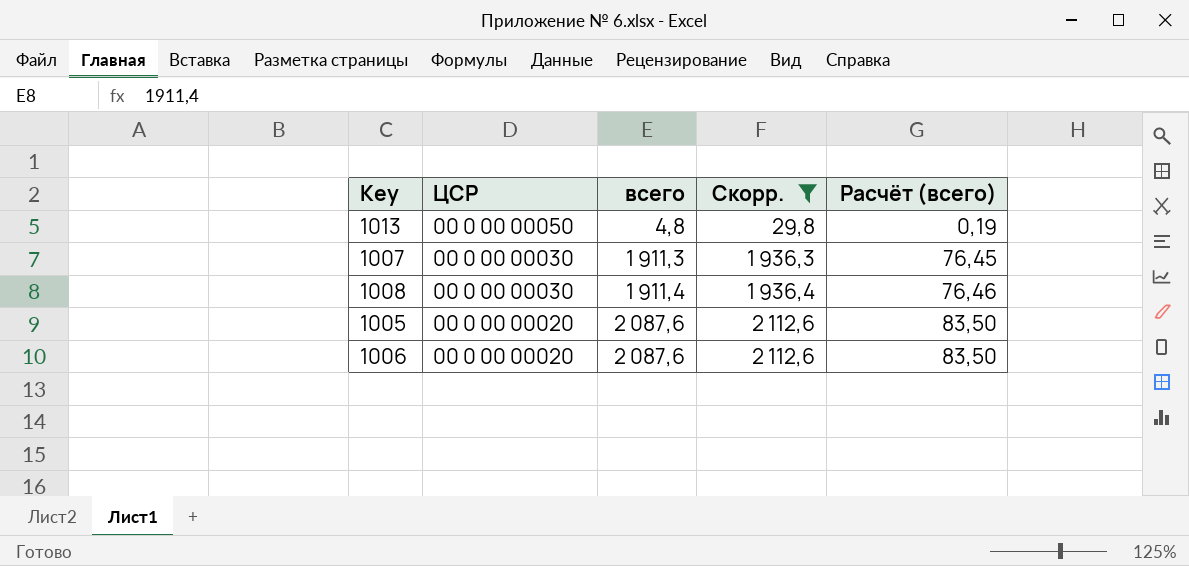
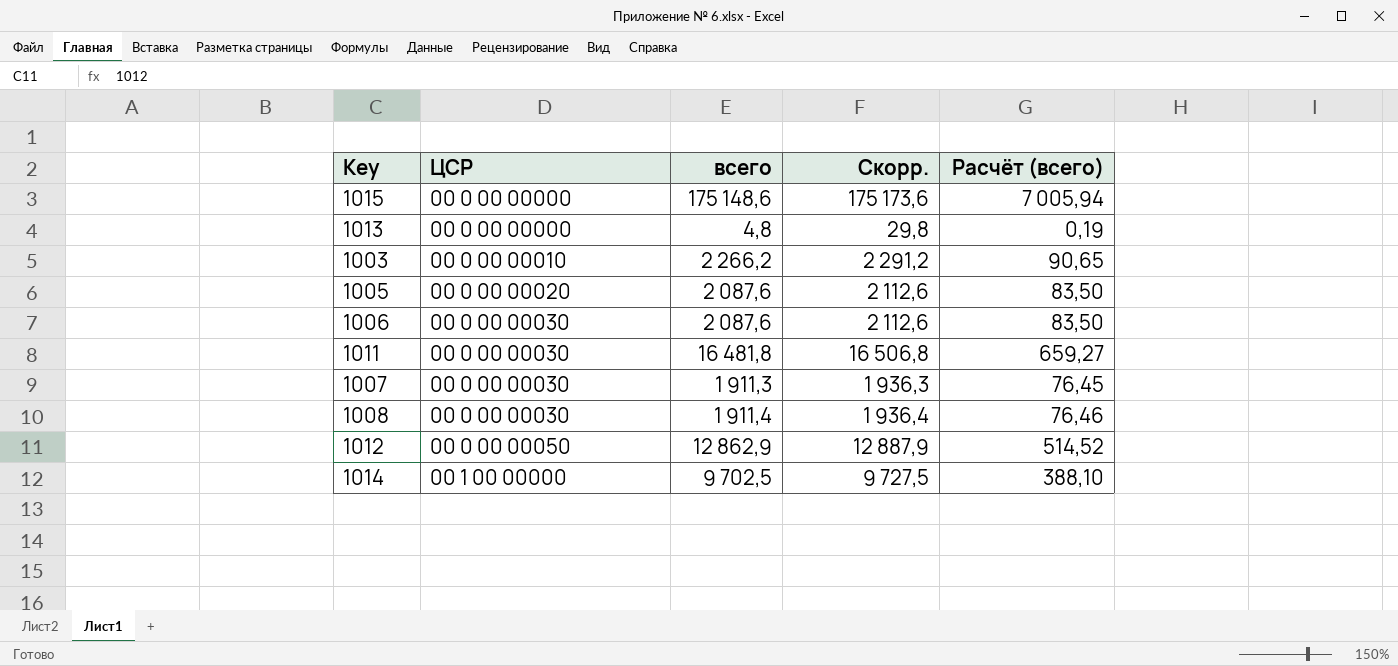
filter: Скорр. <= 2 112,6 -> none
row order: ЦСР descending -> ЦСР ascending
1013 | ЦСР: 00 0 00 00050 -> 00 0 00 00000
1006 | ЦСР: 00 0 00 00020 -> 00 0 00 00030

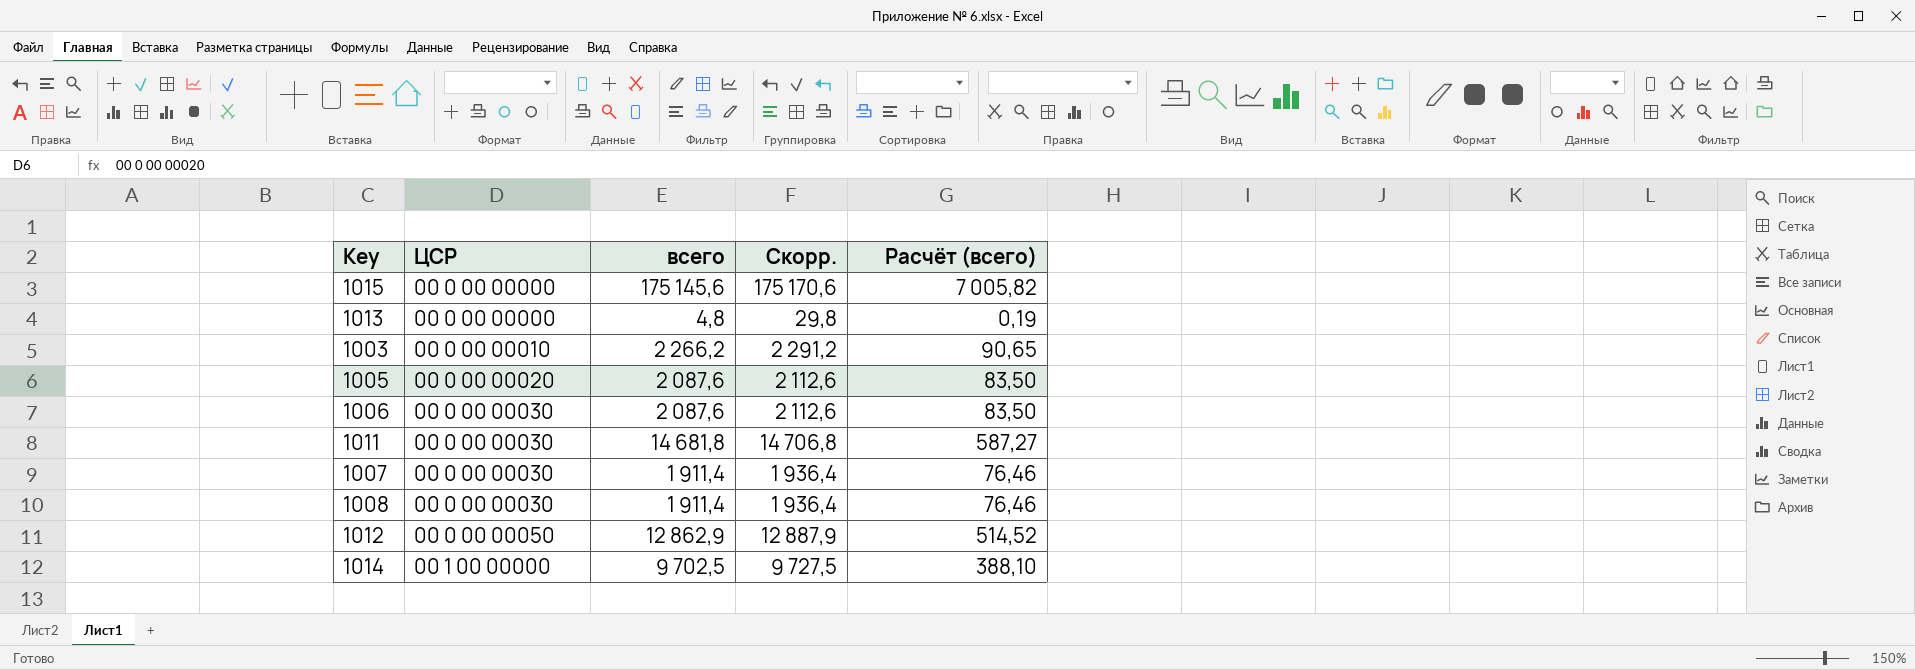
1015 | всего: 175 148,6 -> 175 145,6
1015 | Скорр.: 175 173,6 -> 175 170,6
1015 | Расчёт (всего): 7 005,94 -> 7 005,82
1011 | всего: 16 481,8 -> 14 681,8
1011 | Скорр.: 16 506,8 -> 14 706,8
1011 | Расчёт (всего): 659,27 -> 587,27
1007 | всего: 1 911,3 -> 1 911,4
1007 | Скорр.: 1 936,3 -> 1 936,4
1007 | Расчёт (всего): 76,45 -> 76,46

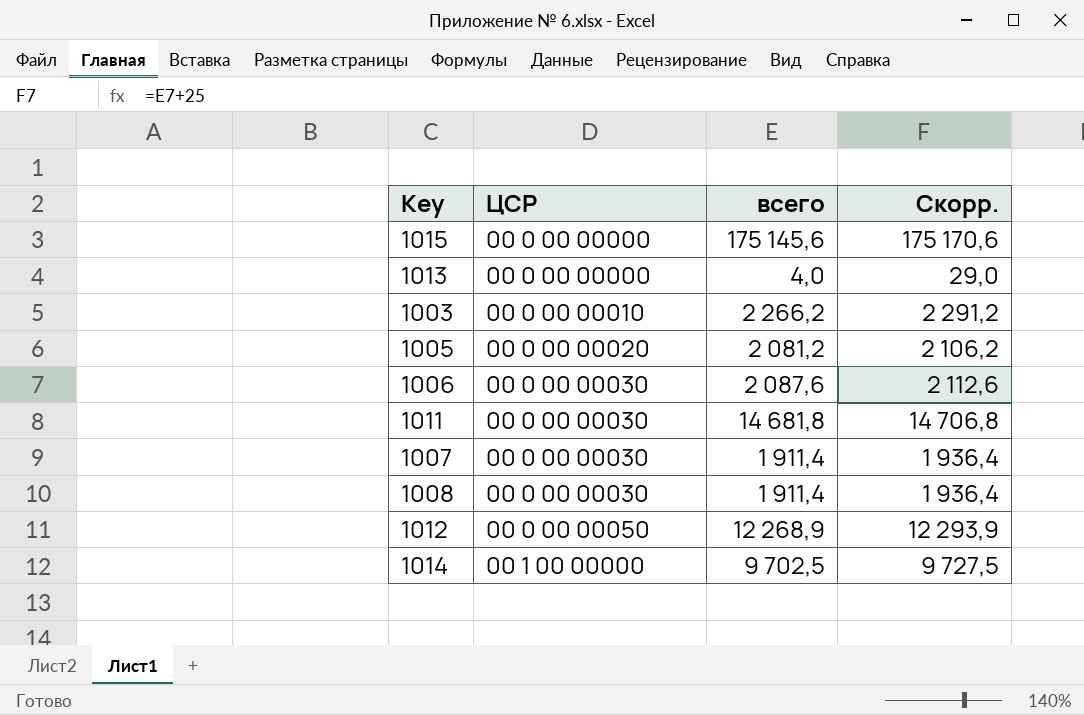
column Расчёт (всего) | formula: [всего] * 0,04 -> none
1013 | всего: 4,8 -> 4,0
1013 | Скорр.: 29,8 -> 29,0
1005 | всего: 2 087,6 -> 2 081,2
1005 | Скорр.: 2 112,6 -> 2 106,2
1012 | всего: 12 862,9 -> 12 268,9
1012 | Скорр.: 12 887,9 -> 12 293,9

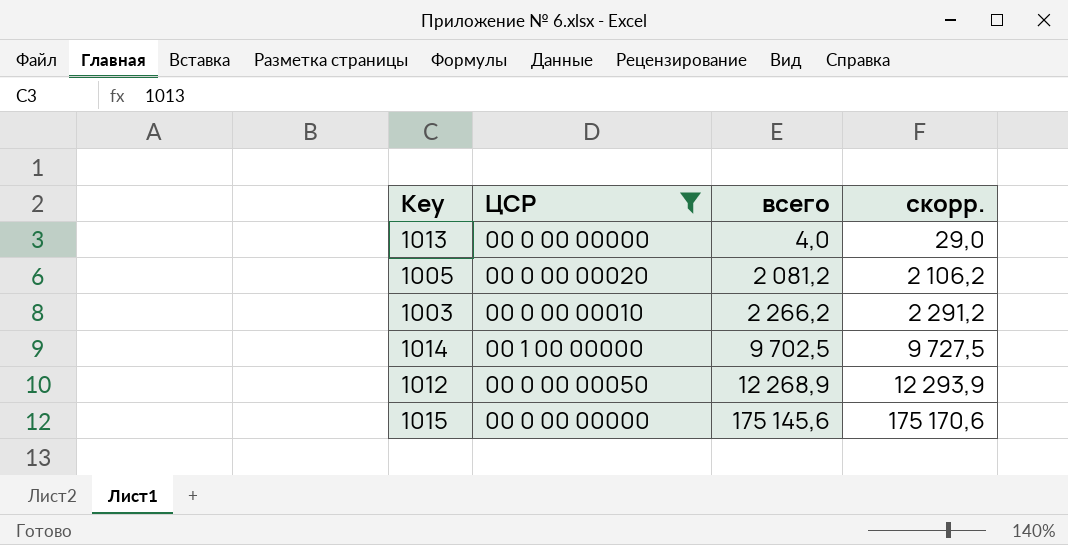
filter: none -> ЦСР != 00 0 00 00030
row order: ЦСР ascending -> всего ascending
column name: Скорр. -> скорр.

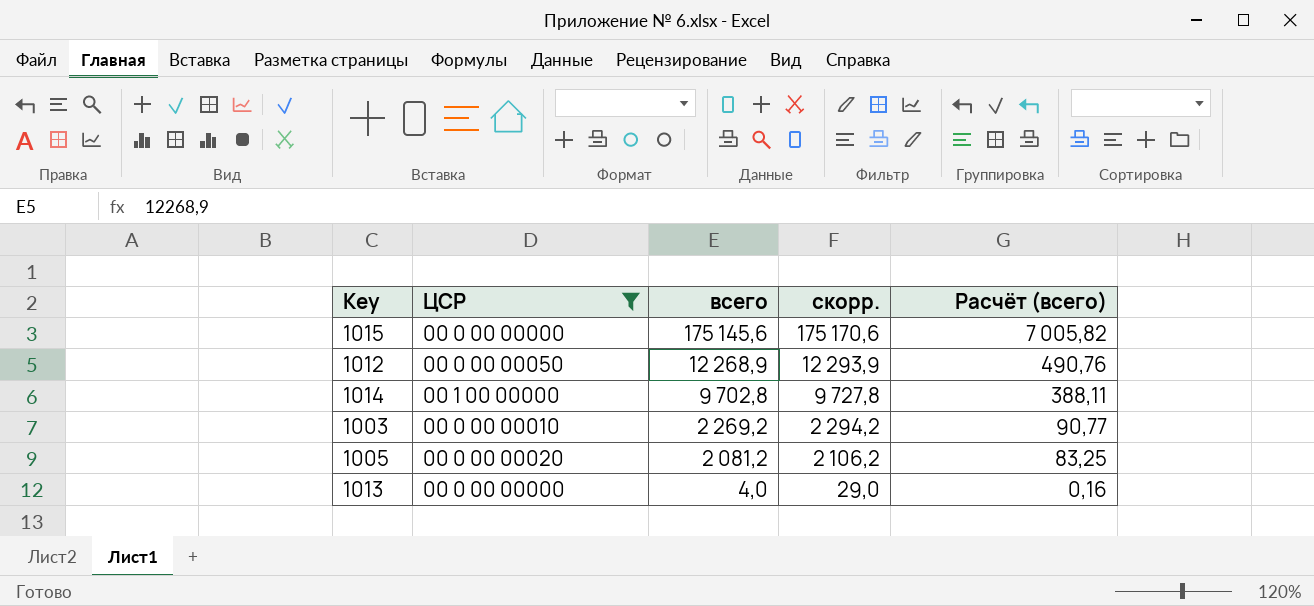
row order: всего ascending -> всего descending
column Расчёт (всего) | formula: none -> [всего] * 0,04
1014 | всего: 9 702,5 -> 9 702,8
1014 | скорр.: 9 727,5 -> 9 727,8
1003 | всего: 2 266,2 -> 2 269,2
1003 | скорр.: 2 291,2 -> 2 294,2

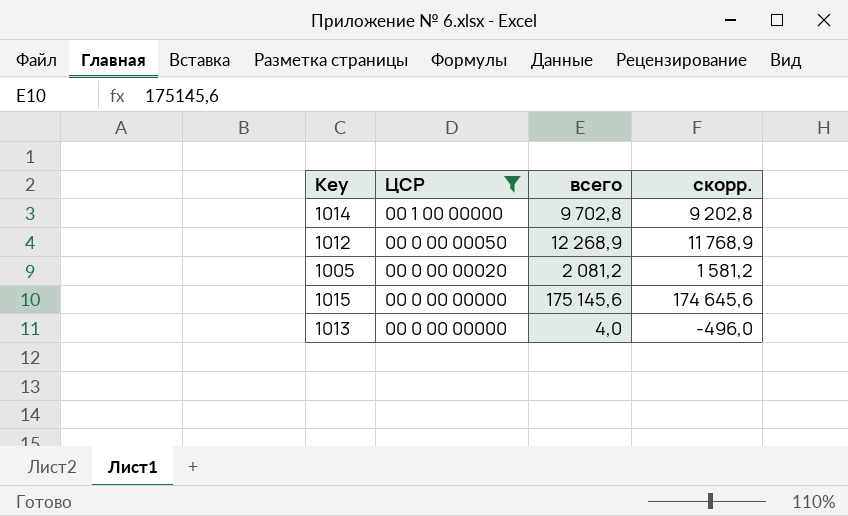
row order: всего descending -> ЦСР descending
column Расчёт (всего) | formula: [всего] * 0,04 -> none
column скорр. | formula: [всего] + 25 -> [всего] - 500
row 1003: 00 0 00 00010 | 2 269,2 | 2 294,2 | 90,77 -> none

